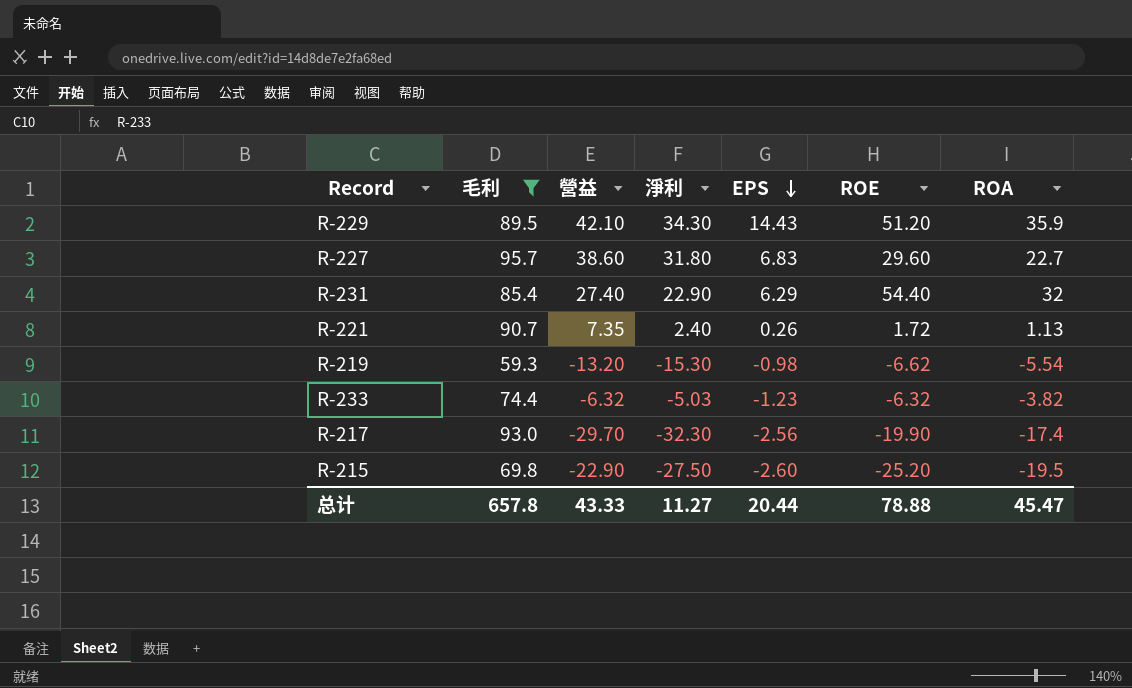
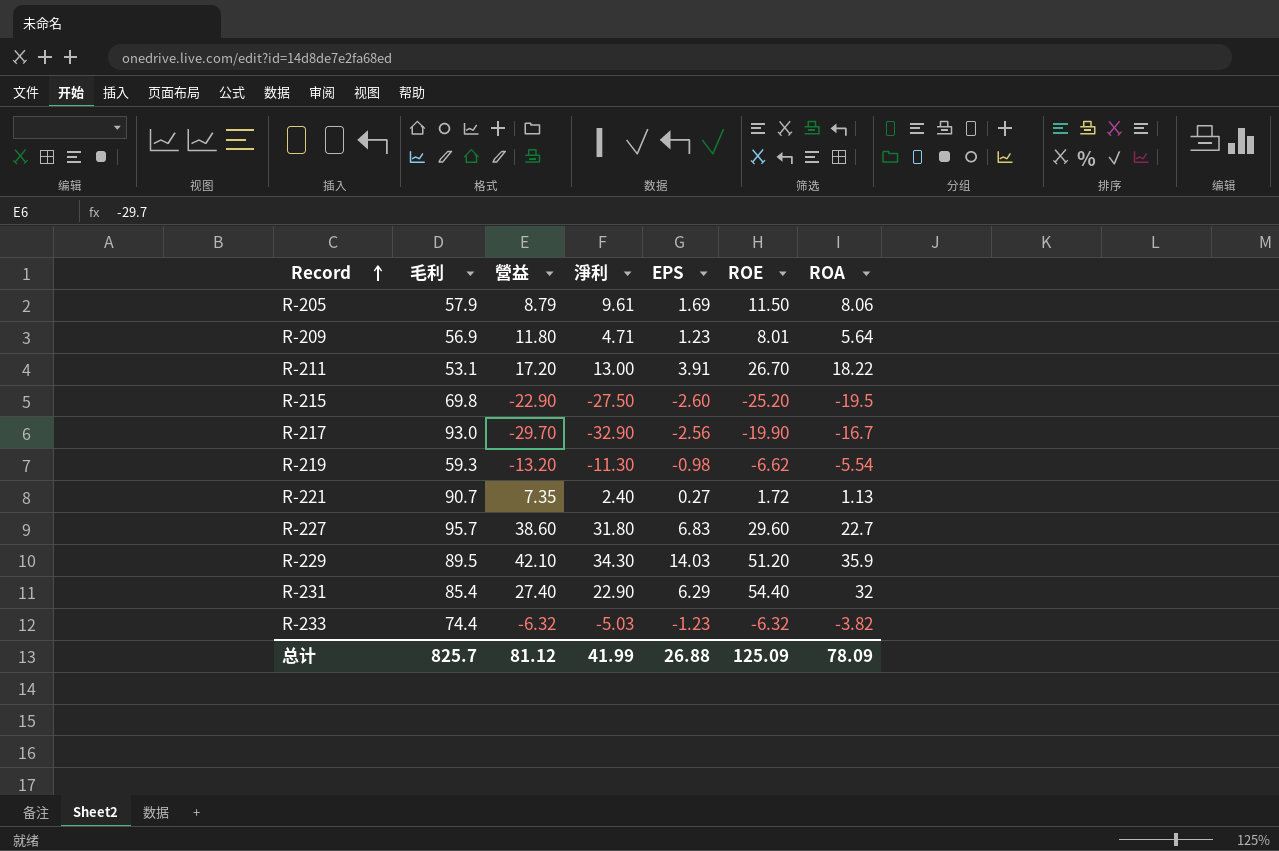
filter: 毛利 >= 59.3 -> none
row order: EPS descending -> Record ascending
R-217 | 淨利: -32.30 -> -32.90
R-217 | ROA: -17.4 -> -16.7
R-219 | 淨利: -15.30 -> -11.30
R-221 | EPS: 0.26 -> 0.27
R-229 | EPS: 14.43 -> 14.03
总计 | 毛利: 657.8 -> 825.7
总计 | 營益: 43.33 -> 81.12
总计 | 淨利: 11.27 -> 41.99
总计 | EPS: 20.44 -> 26.88
总计 | ROE: 78.88 -> 125.09
总计 | ROA: 45.47 -> 78.09

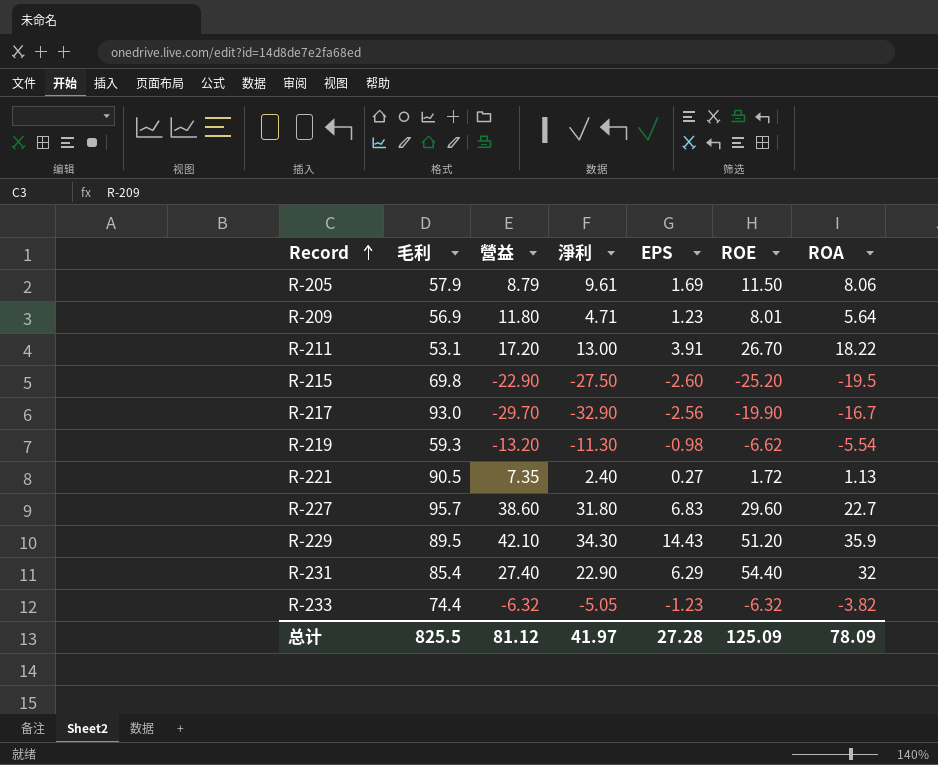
R-221 | 毛利: 90.7 -> 90.5
R-229 | EPS: 14.03 -> 14.43
R-233 | 淨利: -5.03 -> -5.05
总计 | 毛利: 825.7 -> 825.5
总计 | 淨利: 41.99 -> 41.97
总计 | EPS: 26.88 -> 27.28

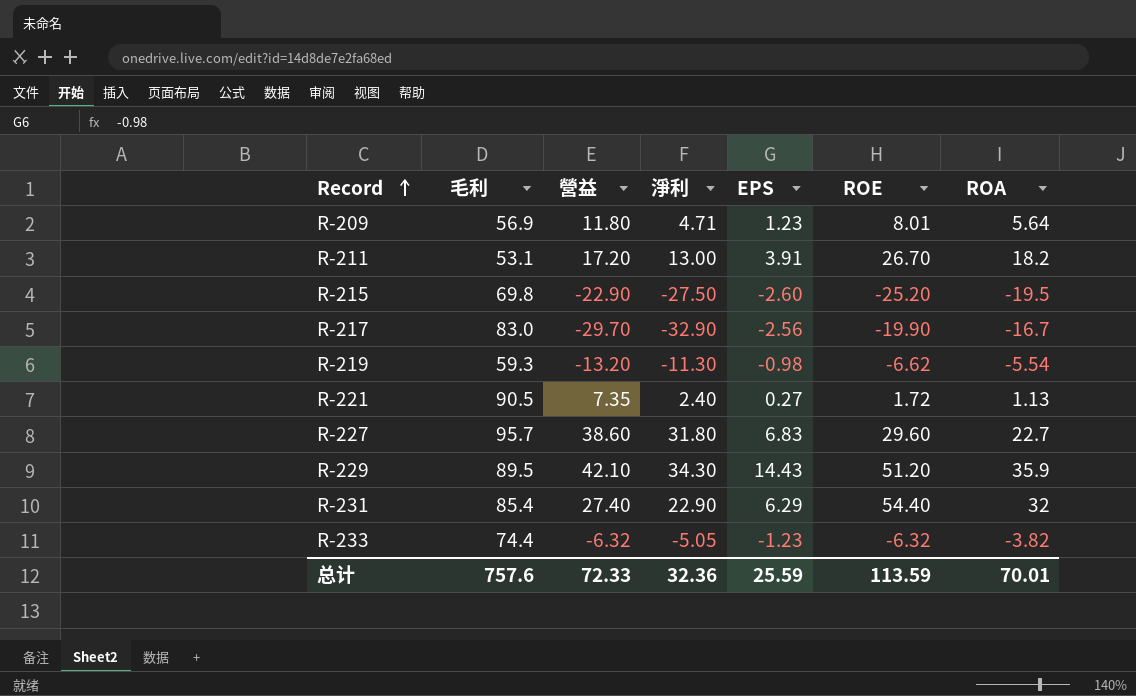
row R-205: 57.9 | 8.79 | 9.61 | 1.69 | 11.50 | 8.06 -> none
R-211 | ROA: 18.22 -> 18.2
R-217 | 毛利: 93.0 -> 83.0
总计 | 毛利: 825.5 -> 757.6
总计 | 營益: 81.12 -> 72.33
总计 | 淨利: 41.97 -> 32.36
总计 | EPS: 27.28 -> 25.59
总计 | ROE: 125.09 -> 113.59
总计 | ROA: 78.09 -> 70.01

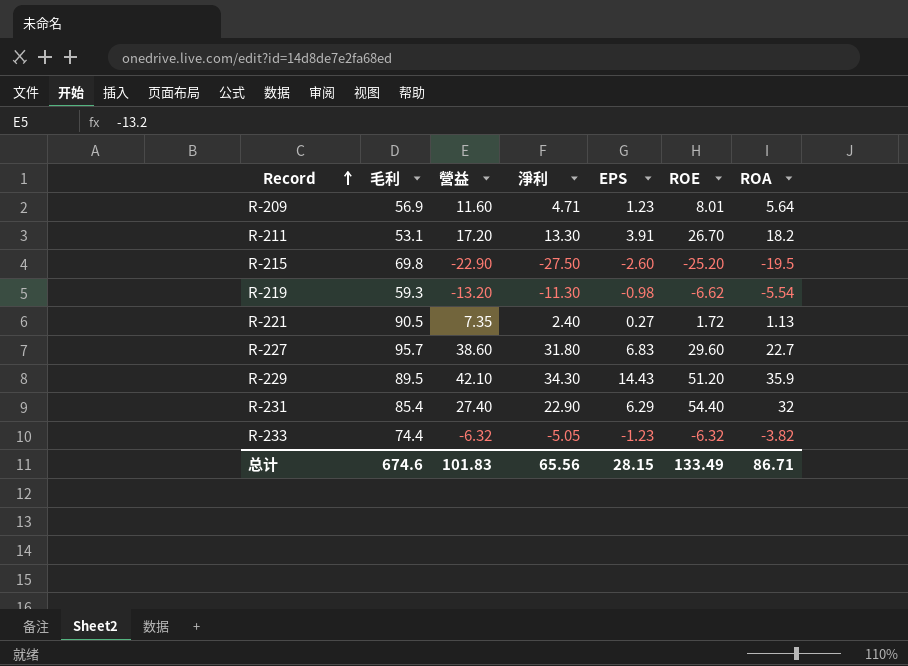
row R-217: 83.0 | -29.70 | -32.90 | -2.56 | -19.90 | -16.7 -> none
R-209 | 營益: 11.80 -> 11.60
R-211 | 淨利: 13.00 -> 13.30
总计 | 毛利: 757.6 -> 674.6
总计 | 營益: 72.33 -> 101.83
总计 | 淨利: 32.36 -> 65.56
总计 | EPS: 25.59 -> 28.15
总计 | ROE: 113.59 -> 133.49
总计 | ROA: 70.01 -> 86.71

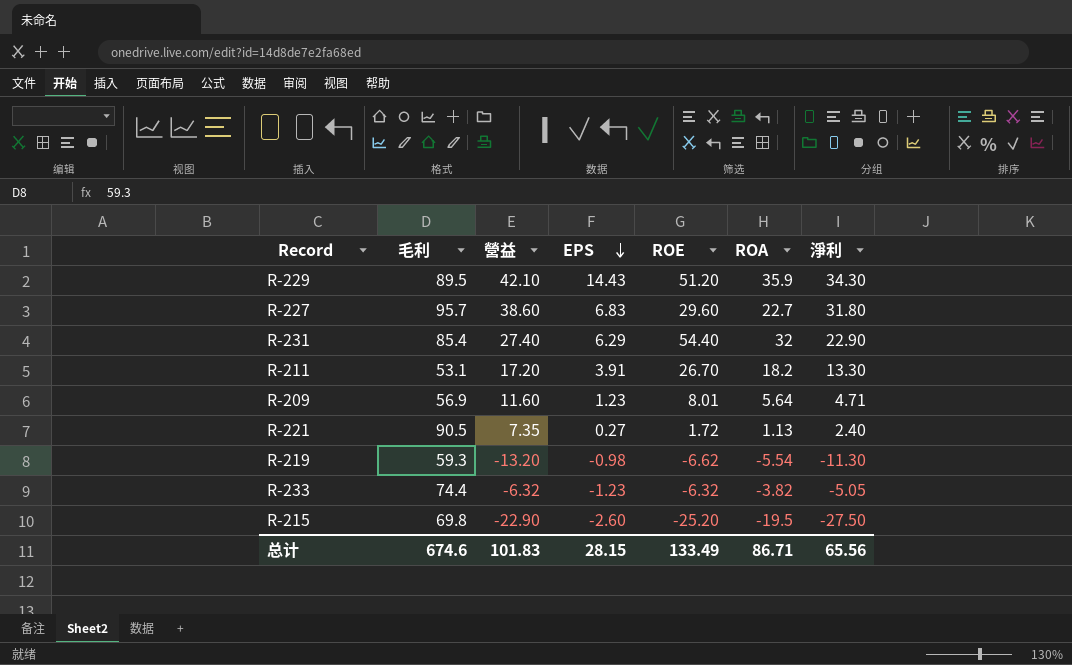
row order: Record ascending -> EPS descending
column 淨利 | position: 4 -> 7

